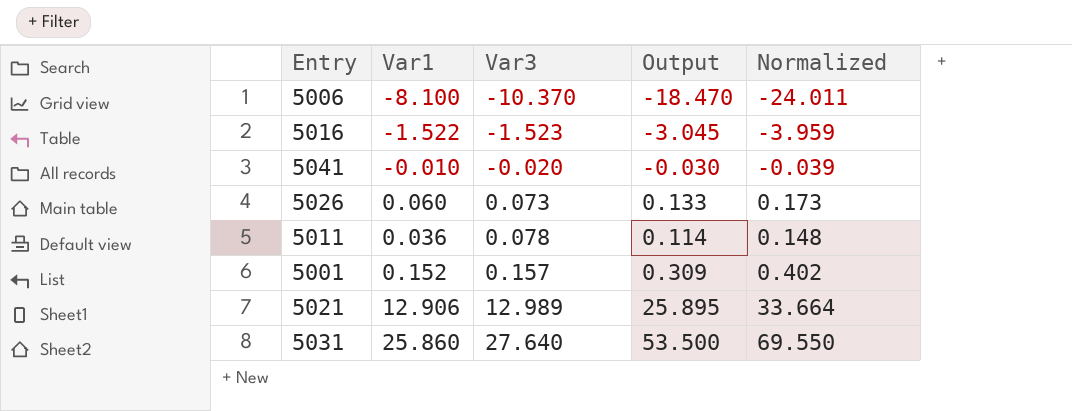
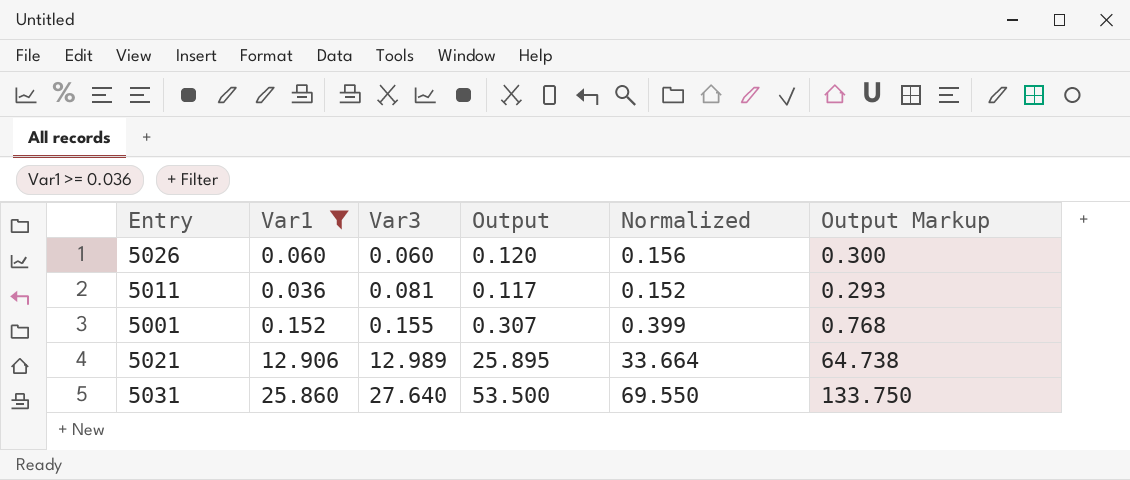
filter: none -> Var1 >= 0.036
column Output Markup | formula: none -> [Output] * 2.5
5026 | Var3: 0.073 -> 0.060
5026 | Output: 0.133 -> 0.120
5026 | Normalized: 0.173 -> 0.156
5011 | Var3: 0.078 -> 0.081
5011 | Output: 0.114 -> 0.117
5011 | Normalized: 0.148 -> 0.152
5001 | Var3: 0.157 -> 0.155
5001 | Output: 0.309 -> 0.307
5001 | Normalized: 0.402 -> 0.399

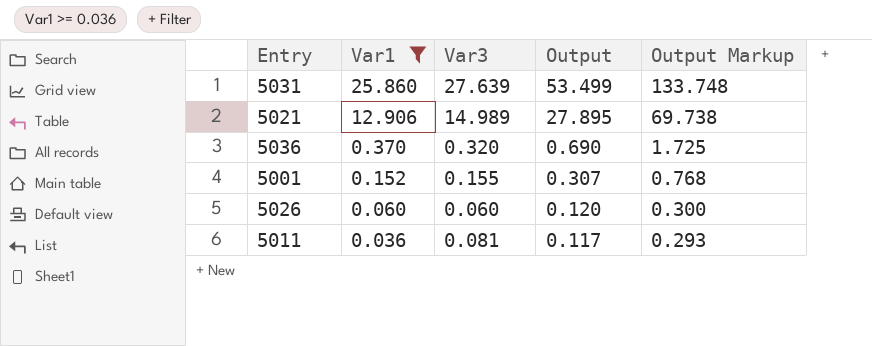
row order: Var3 ascending -> Var1 descending
column Normalized | formula: [Output] * 1.3 -> none
5031 | Var3: 27.640 -> 27.639
5031 | Output: 53.500 -> 53.499
5031 | Output Markup: 133.750 -> 133.748
5021 | Var3: 12.989 -> 14.989
5021 | Output: 25.895 -> 27.895
5021 | Output Markup: 64.738 -> 69.738
row 5036: none -> 0.370 | 0.320 | 0.690 | 1.725

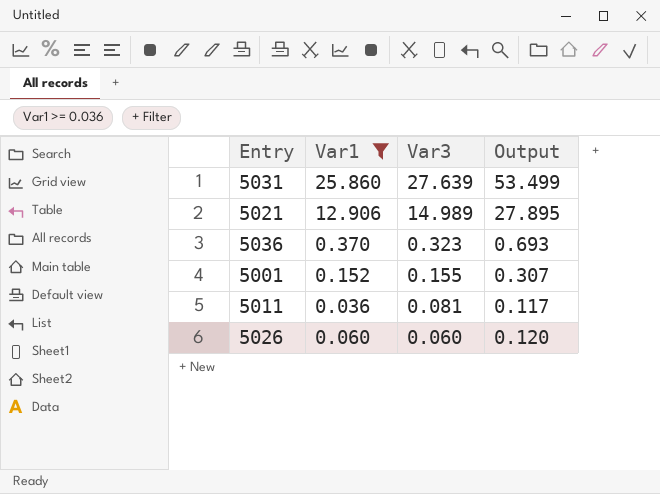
row order: Var1 descending -> Var3 descending
column Output Markup | formula: [Output] * 2.5 -> none
5036 | Var3: 0.320 -> 0.323
5036 | Output: 0.690 -> 0.693

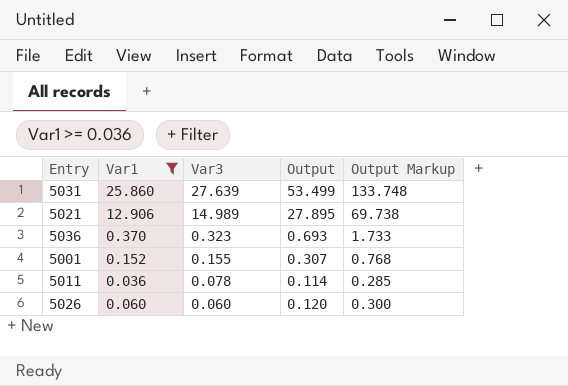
column Output Markup | formula: none -> [Output] * 2.5
5011 | Var3: 0.081 -> 0.078
5011 | Output: 0.117 -> 0.114

